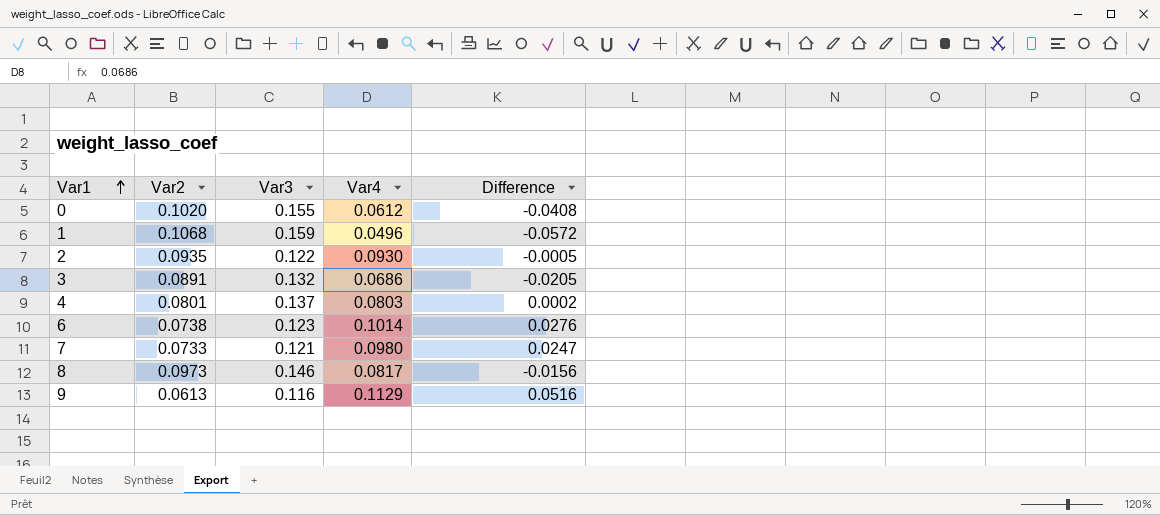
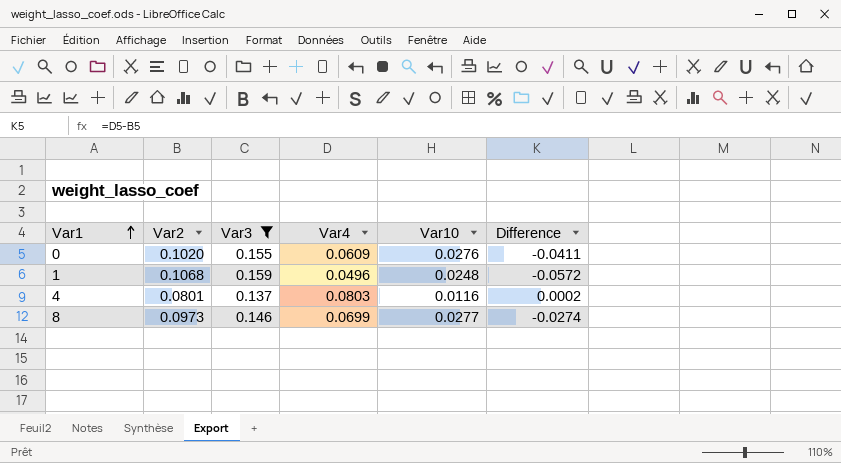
filter: none -> Var3 >= 0.137
column Var10 | position: none -> 5
0 | Var4: 0.0612 -> 0.0609
0 | Difference: -0.0408 -> -0.0411
8 | Var4: 0.0817 -> 0.0699
8 | Difference: -0.0156 -> -0.0274

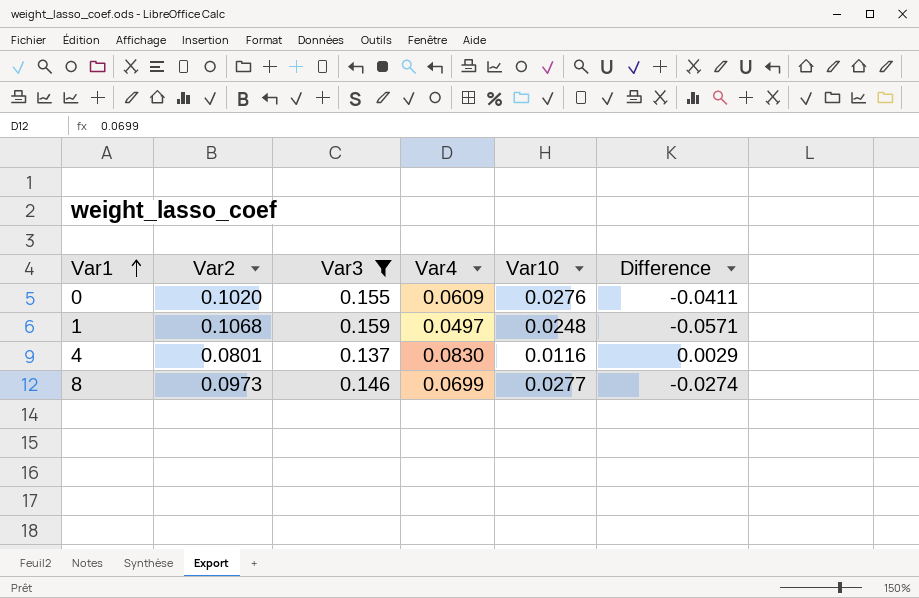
1 | Var4: 0.0496 -> 0.0497
1 | Difference: -0.0572 -> -0.0571
4 | Var4: 0.0803 -> 0.0830
4 | Difference: 0.0002 -> 0.0029

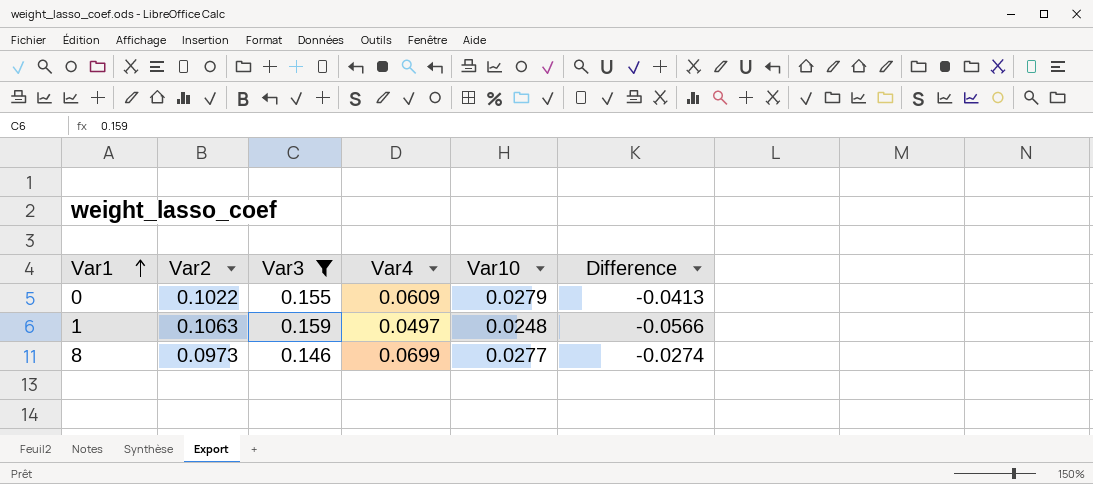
row 4: 0.0801 | 0.137 | 0.0830 | 0.0116 | 0.0029 -> none
0 | Var2: 0.1020 -> 0.1022
0 | Var10: 0.0276 -> 0.0279
0 | Difference: -0.0411 -> -0.0413
1 | Var2: 0.1068 -> 0.1063
1 | Difference: -0.0571 -> -0.0566

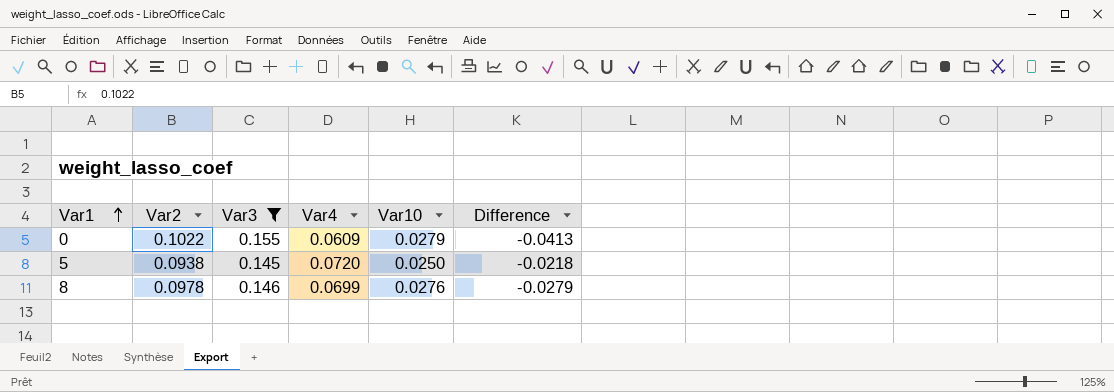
row 1: 0.1063 | 0.159 | 0.0497 | 0.0248 | -0.0566 -> none
row 5: none -> 0.0938 | 0.145 | 0.0720 | 0.0250 | -0.0218
8 | Var2: 0.0973 -> 0.0978
8 | Var10: 0.0277 -> 0.0276
8 | Difference: -0.0274 -> -0.0279

